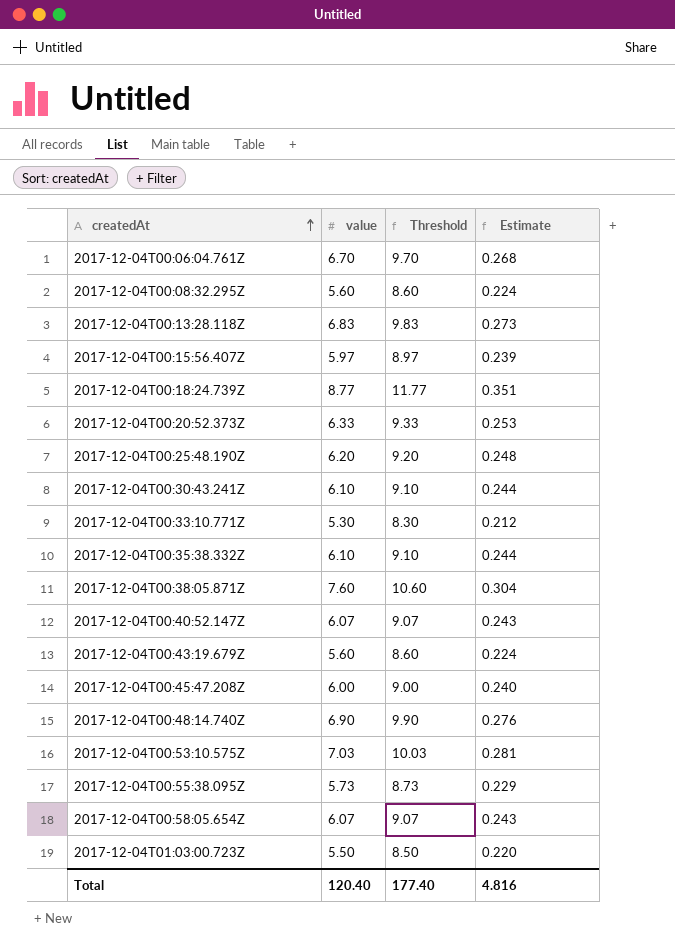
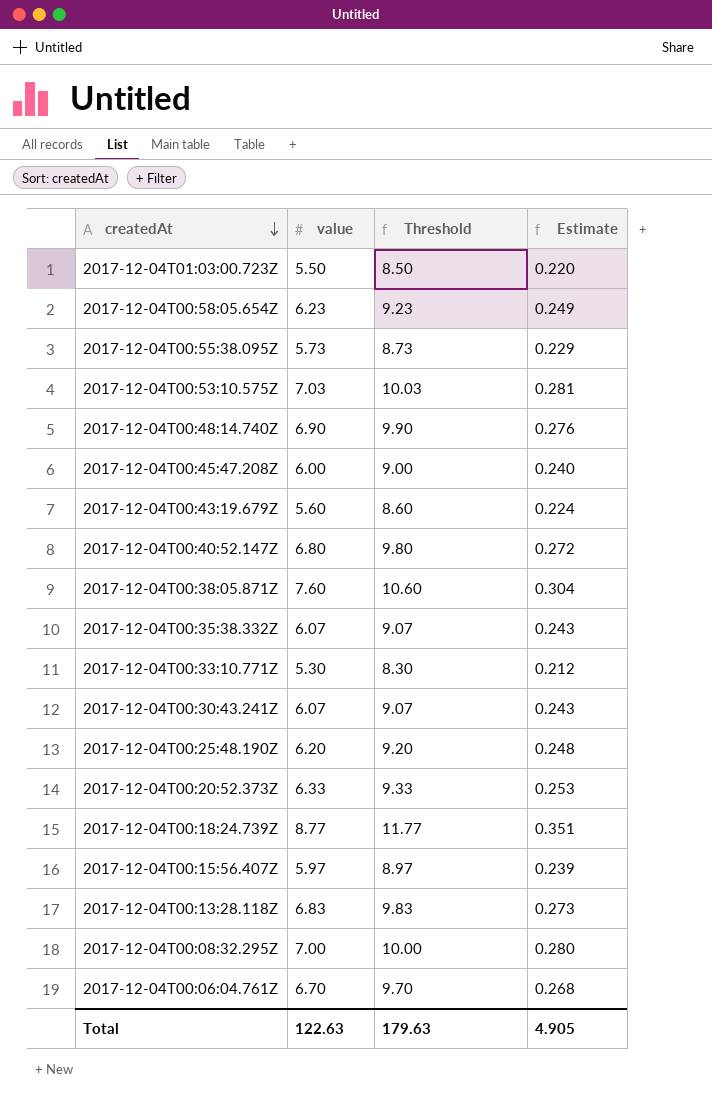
row order: createdAt ascending -> createdAt descending
2017-12-04T00:58:05.654Z | value: 6.07 -> 6.23
2017-12-04T00:58:05.654Z | Threshold: 9.07 -> 9.23
2017-12-04T00:58:05.654Z | Estimate: 0.243 -> 0.249
2017-12-04T00:40:52.147Z | value: 6.07 -> 6.80
2017-12-04T00:40:52.147Z | Threshold: 9.07 -> 9.80
2017-12-04T00:40:52.147Z | Estimate: 0.243 -> 0.272
2017-12-04T00:35:38.332Z | value: 6.10 -> 6.07
2017-12-04T00:35:38.332Z | Threshold: 9.10 -> 9.07
2017-12-04T00:35:38.332Z | Estimate: 0.244 -> 0.243
2017-12-04T00:30:43.241Z | value: 6.10 -> 6.07
2017-12-04T00:30:43.241Z | Threshold: 9.10 -> 9.07
2017-12-04T00:30:43.241Z | Estimate: 0.244 -> 0.243
2017-12-04T00:08:32.295Z | value: 5.60 -> 7.00
2017-12-04T00:08:32.295Z | Threshold: 8.60 -> 10.00
2017-12-04T00:08:32.295Z | Estimate: 0.224 -> 0.280
Total | value: 120.40 -> 122.63
Total | Threshold: 177.40 -> 179.63
Total | Estimate: 4.816 -> 4.905

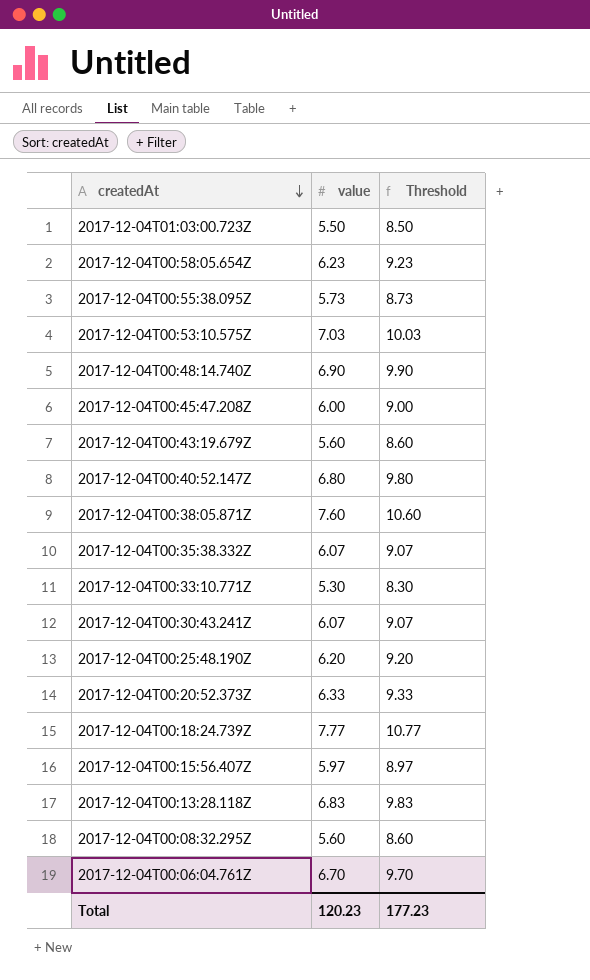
column Estimate | formula: [value] * 0.04 -> none
2017-12-04T00:18:24.739Z | value: 8.77 -> 7.77
2017-12-04T00:18:24.739Z | Threshold: 11.77 -> 10.77
2017-12-04T00:08:32.295Z | value: 7.00 -> 5.60
2017-12-04T00:08:32.295Z | Threshold: 10.00 -> 8.60
Total | value: 122.63 -> 120.23
Total | Threshold: 179.63 -> 177.23

